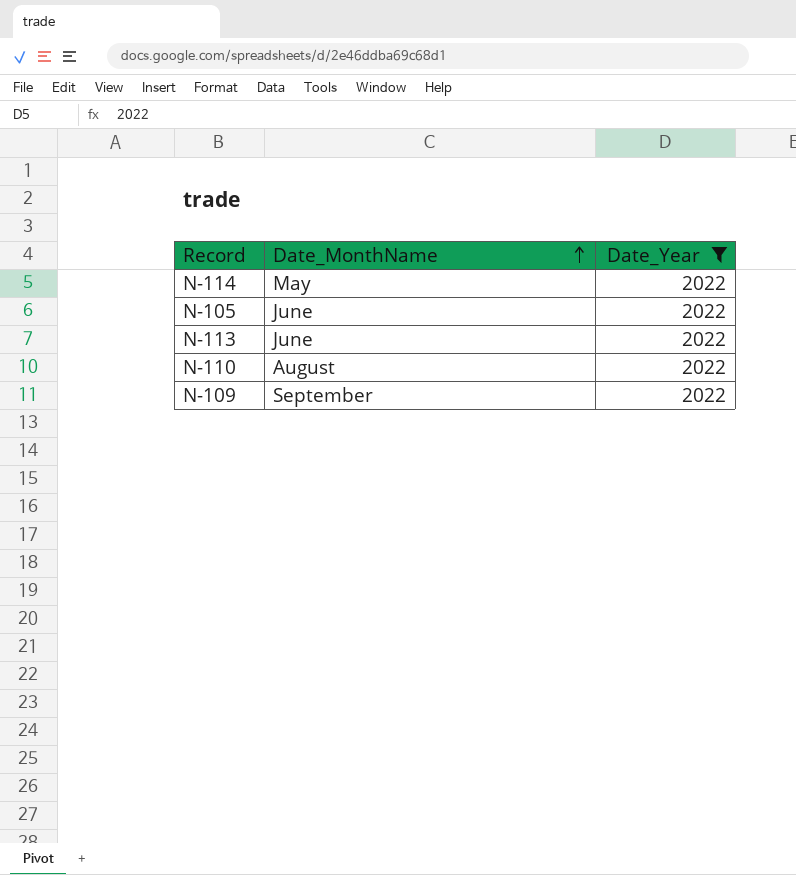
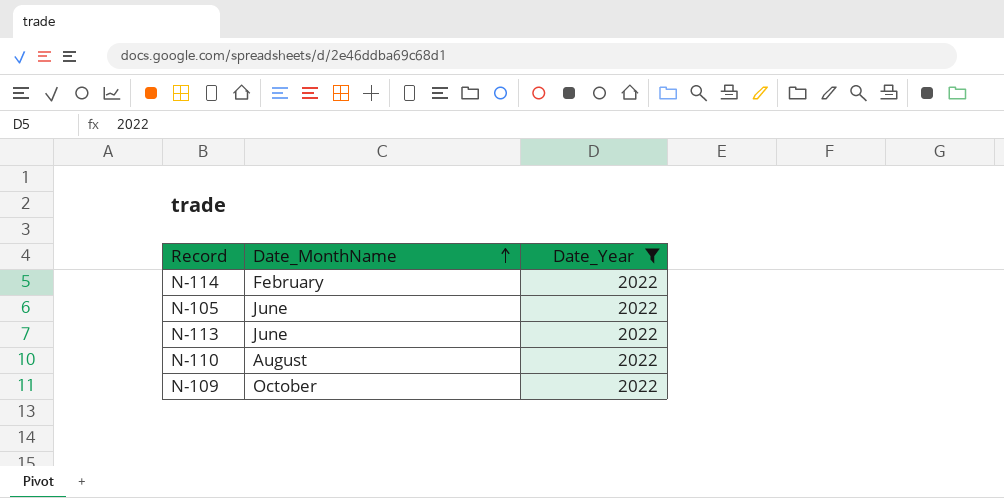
N-114 | Date_MonthName: May -> February
N-109 | Date_MonthName: September -> October

